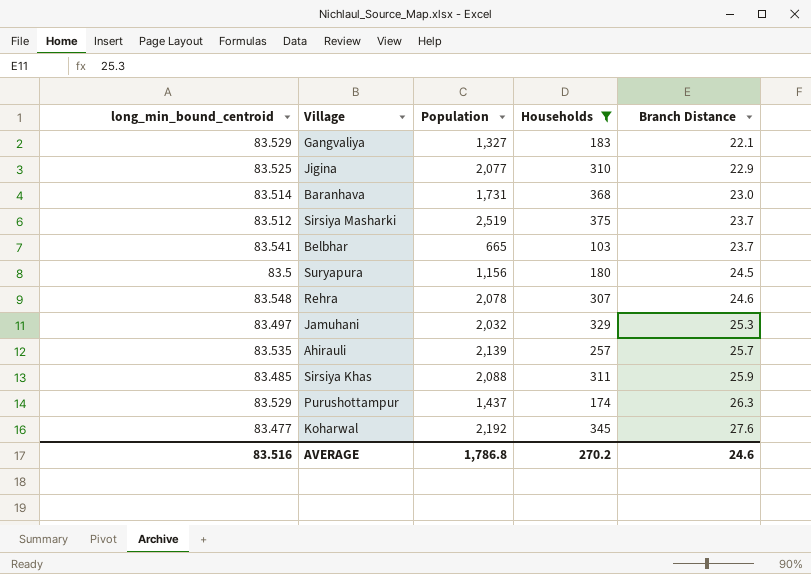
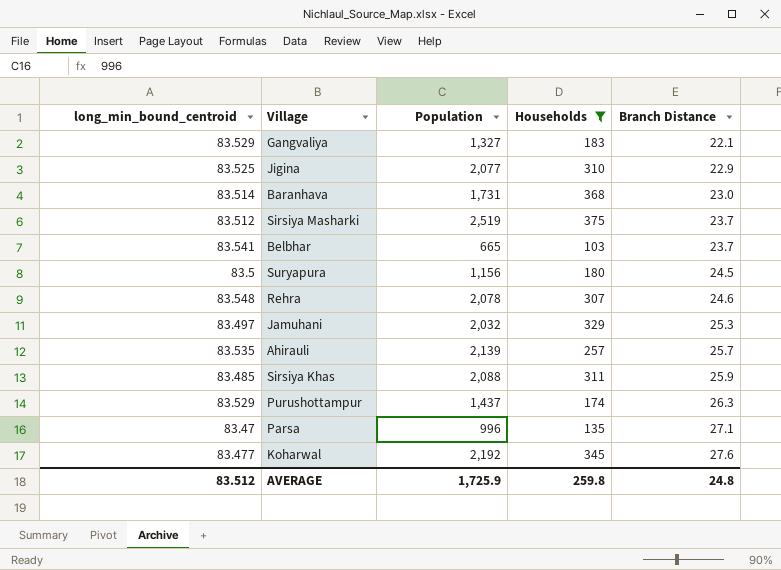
row Parsa: none -> 83.47 | 996 | 135 | 27.1
AVERAGE | long_min_bound_centroid: 83.516 -> 83.512
AVERAGE | Population: 1,786.8 -> 1,725.9
AVERAGE | Households: 270.2 -> 259.8
AVERAGE | Branch Distance: 24.6 -> 24.8

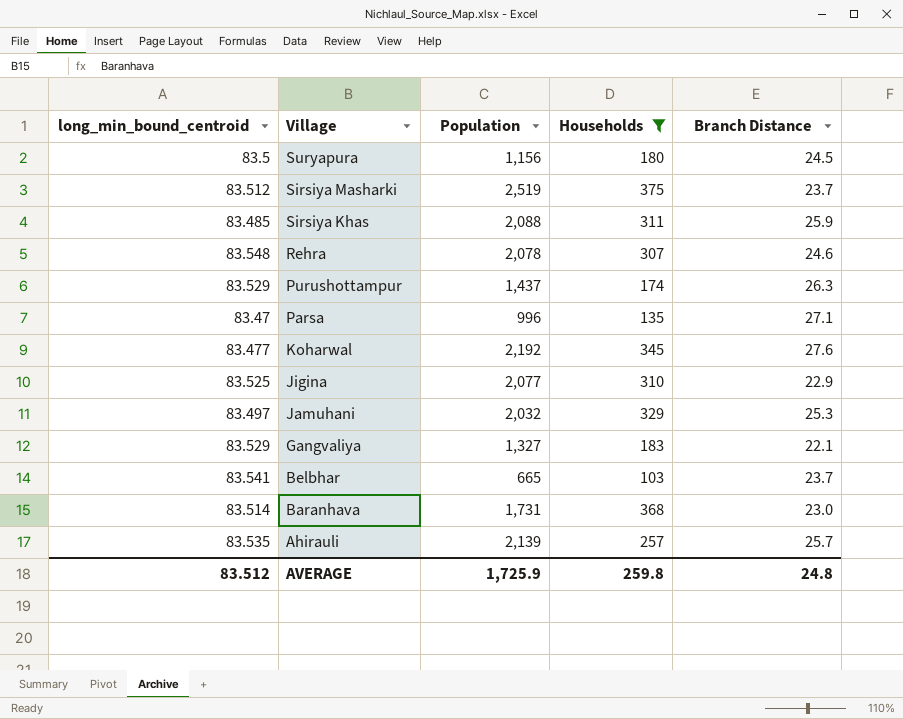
row order: Branch Distance ascending -> Village descending

